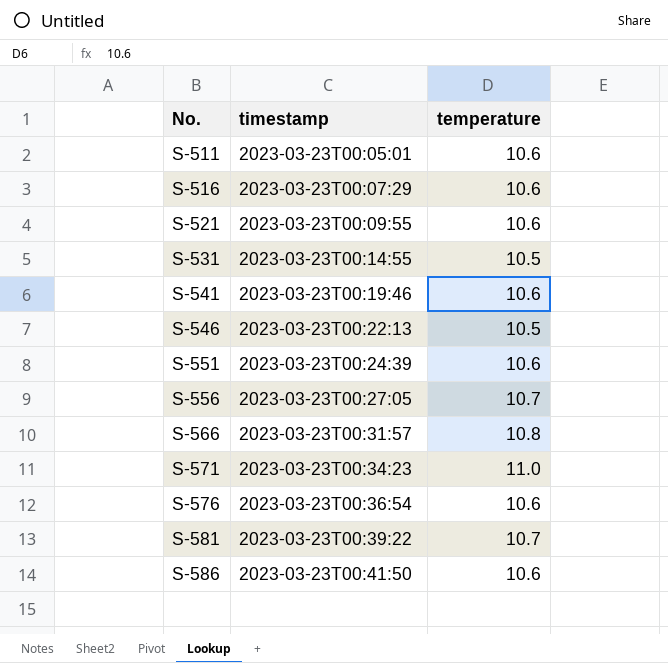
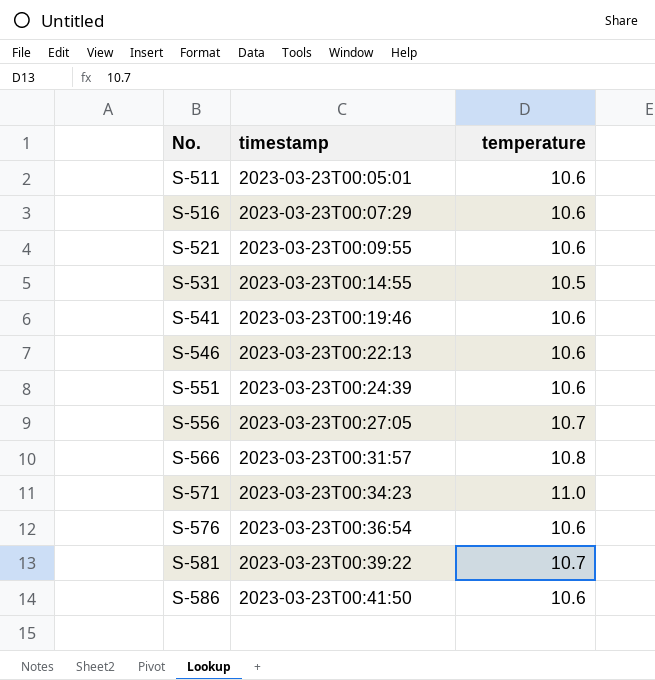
S-546 | temperature: 10.5 -> 10.6

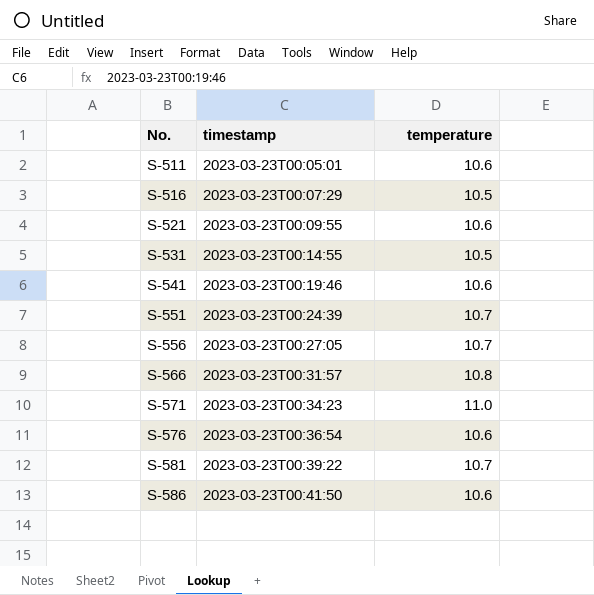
row S-546: 2023-03-23T00:22:13 | 10.6 -> none
S-516 | temperature: 10.6 -> 10.5
S-551 | temperature: 10.6 -> 10.7

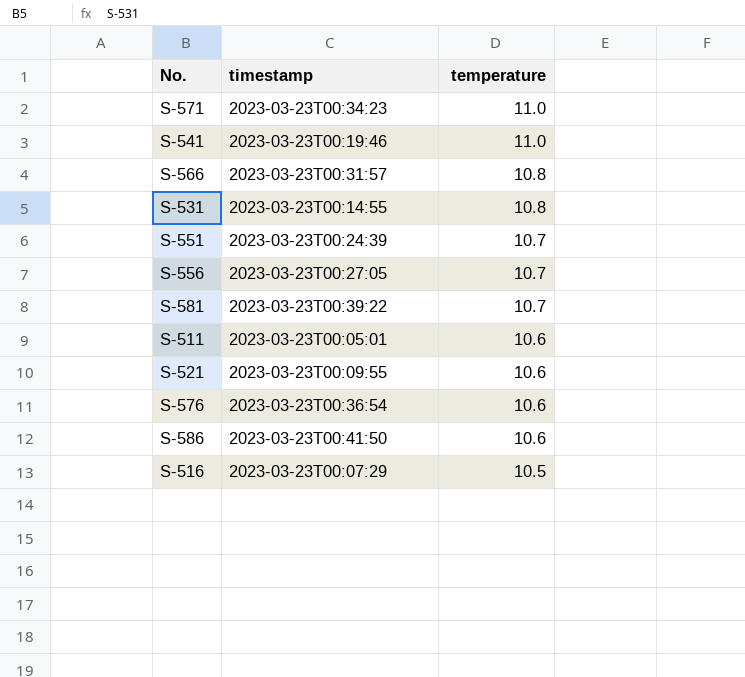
row order: No. ascending -> temperature descending
S-541 | temperature: 10.6 -> 11.0
S-531 | temperature: 10.5 -> 10.8

